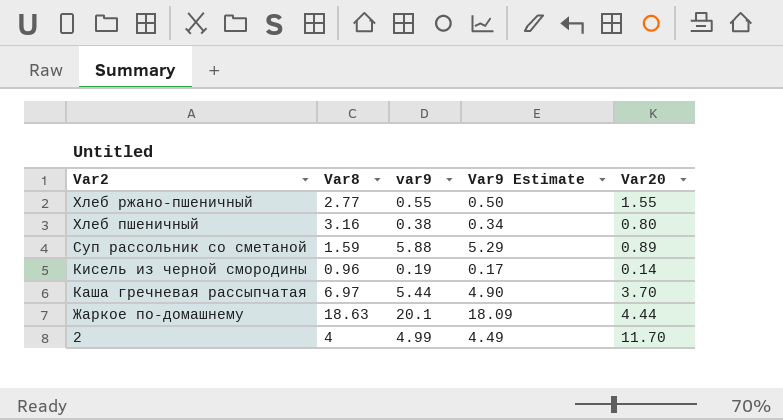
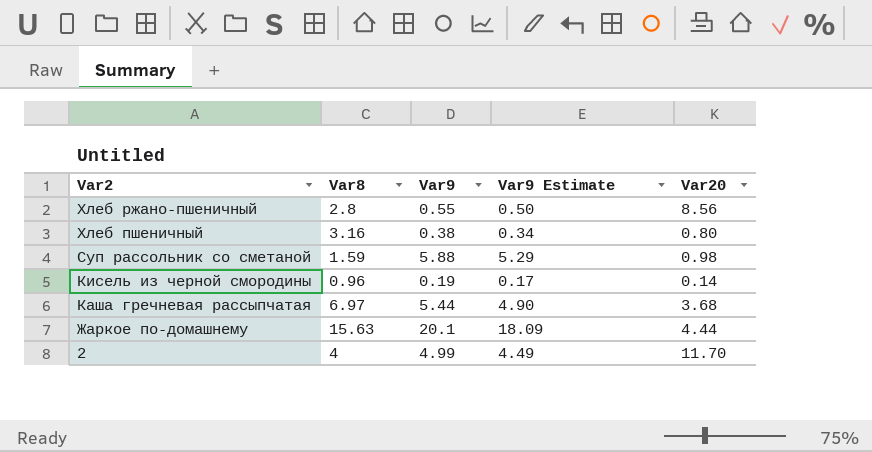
column name: var9 -> Var9
Хлеб ржано-пшеничный | Var8: 2.77 -> 2.8
Хлеб ржано-пшеничный | Var20: 1.55 -> 8.56
Суп рассольник со сметаной | Var20: 0.89 -> 0.98
Каша гречневая рассыпчатая | Var20: 3.70 -> 3.68
Жаркое по-домашнему | Var8: 18.63 -> 15.63

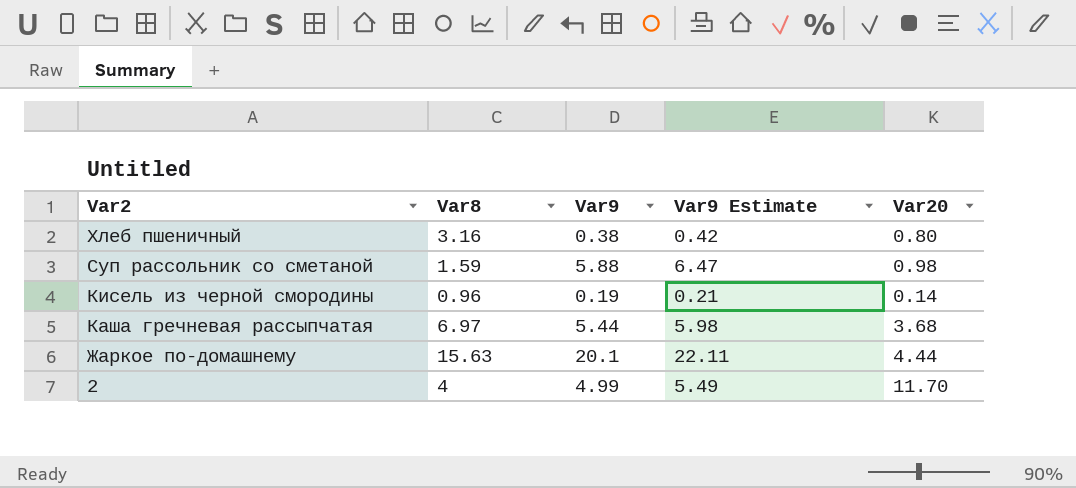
column Var9 Estimate | formula: [Var9] * 0.9 -> [Var9] * 1.1
row Хлеб ржано-пшеничный: 2.8 | 0.55 | 0.50 | 8.56 -> none

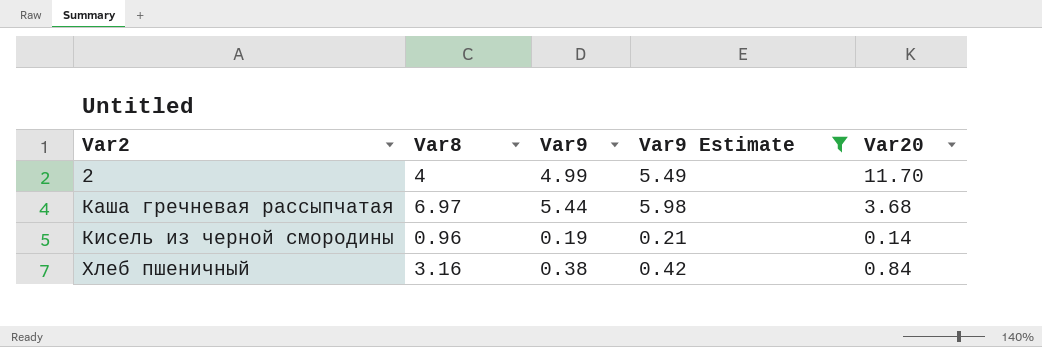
filter: none -> Var9 Estimate <= 5.98
row order: Var2 descending -> Var2 ascending
Хлеб пшеничный | Var20: 0.80 -> 0.84

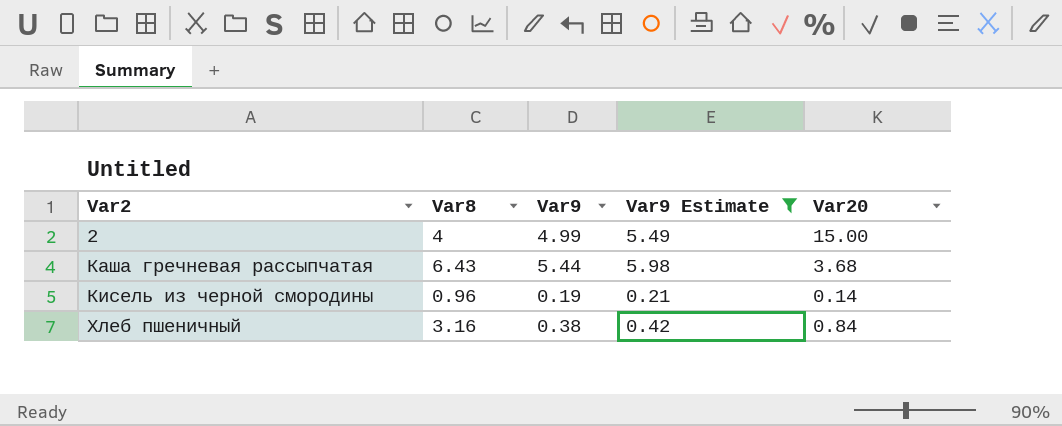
2 | Var20: 11.70 -> 15.00
Каша гречневая рассыпчатая | Var8: 6.97 -> 6.43

